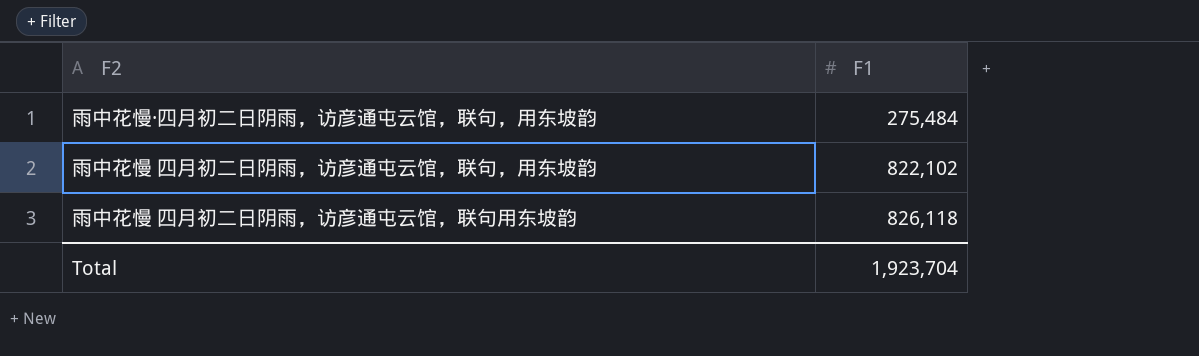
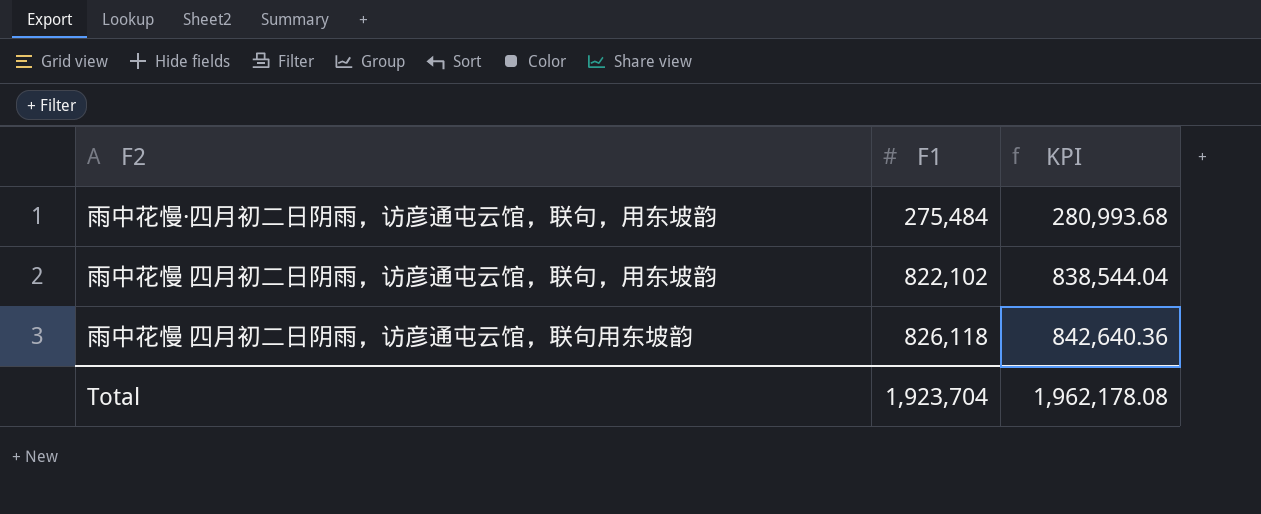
column KPI | formula: none -> [F1] * 1.02

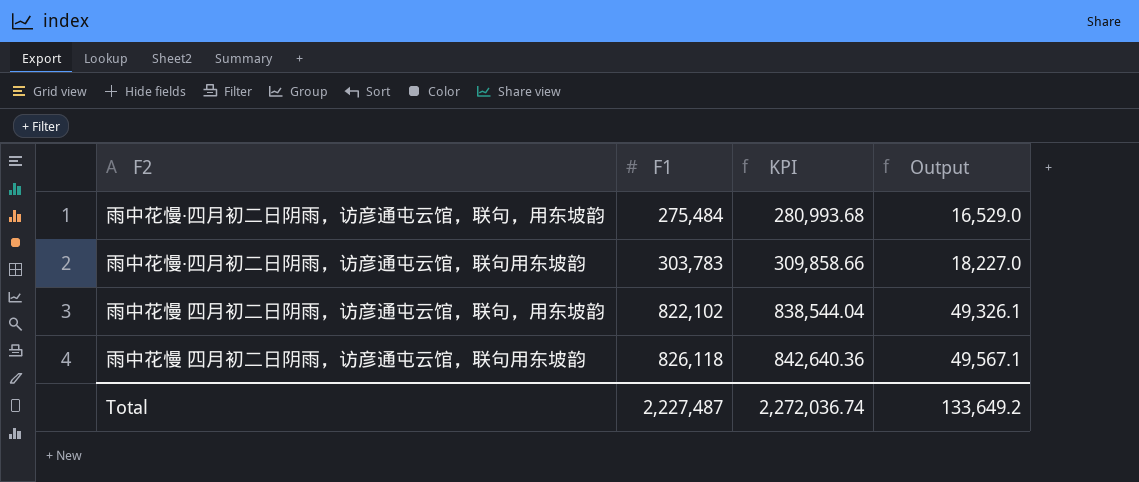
column Output | formula: none -> [F1] * 0.06
row 雨中花慢·四月初二日阴雨，访彦通屯云馆，联句用东坡韵: none -> 303,783 | 309,858.66 | 18,227.0
Total | F1: 1,923,704 -> 2,227,487
Total | KPI: 1,962,178.08 -> 2,272,036.74

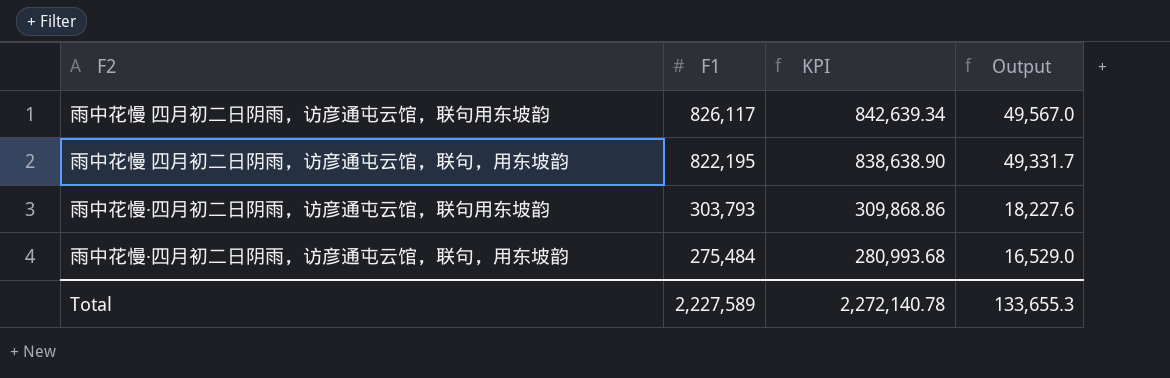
row order: F1 ascending -> F1 descending
雨中花慢 四月初二日阴雨，访彦通屯云馆，联句用东坡韵 | F1: 826,118 -> 826,117
雨中花慢 四月初二日阴雨，访彦通屯云馆，联句用东坡韵 | KPI: 842,640.36 -> 842,639.34
雨中花慢 四月初二日阴雨，访彦通屯云馆，联句用东坡韵 | Output: 49,567.1 -> 49,567.0
雨中花慢 四月初二日阴雨，访彦通屯云馆，联句，用东坡韵 | F1: 822,102 -> 822,195
雨中花慢 四月初二日阴雨，访彦通屯云馆，联句，用东坡韵 | KPI: 838,544.04 -> 838,638.90
雨中花慢 四月初二日阴雨，访彦通屯云馆，联句，用东坡韵 | Output: 49,326.1 -> 49,331.7
雨中花慢·四月初二日阴雨，访彦通屯云馆，联句用东坡韵 | F1: 303,783 -> 303,793
雨中花慢·四月初二日阴雨，访彦通屯云馆，联句用东坡韵 | KPI: 309,858.66 -> 309,868.86
雨中花慢·四月初二日阴雨，访彦通屯云馆，联句用东坡韵 | Output: 18,227.0 -> 18,227.6
Total | F1: 2,227,487 -> 2,227,589
Total | KPI: 2,272,036.74 -> 2,272,140.78
Total | Output: 133,649.2 -> 133,655.3

